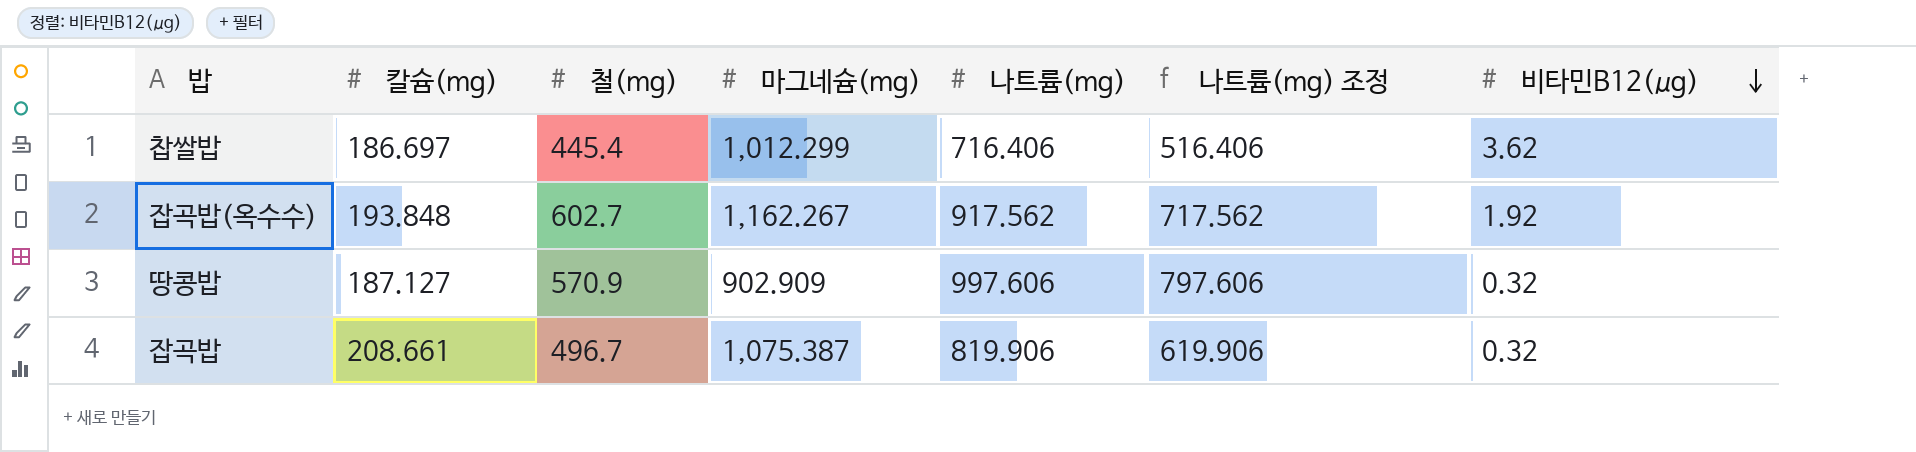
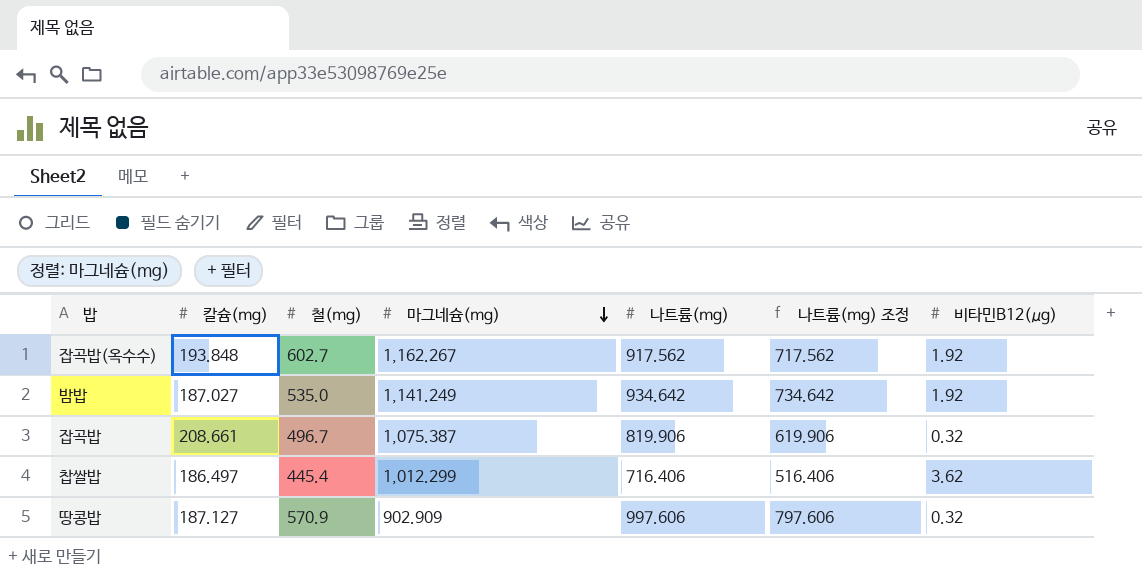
row order: 비타민B12(μg) descending -> 마그네슘(mg) descending
row 밤밥: none -> 187.027 | 535.0 | 1,141.249 | 934.642 | 734.642 | 1.92
찹쌀밥 | 칼슘(mg): 186.697 -> 186.497

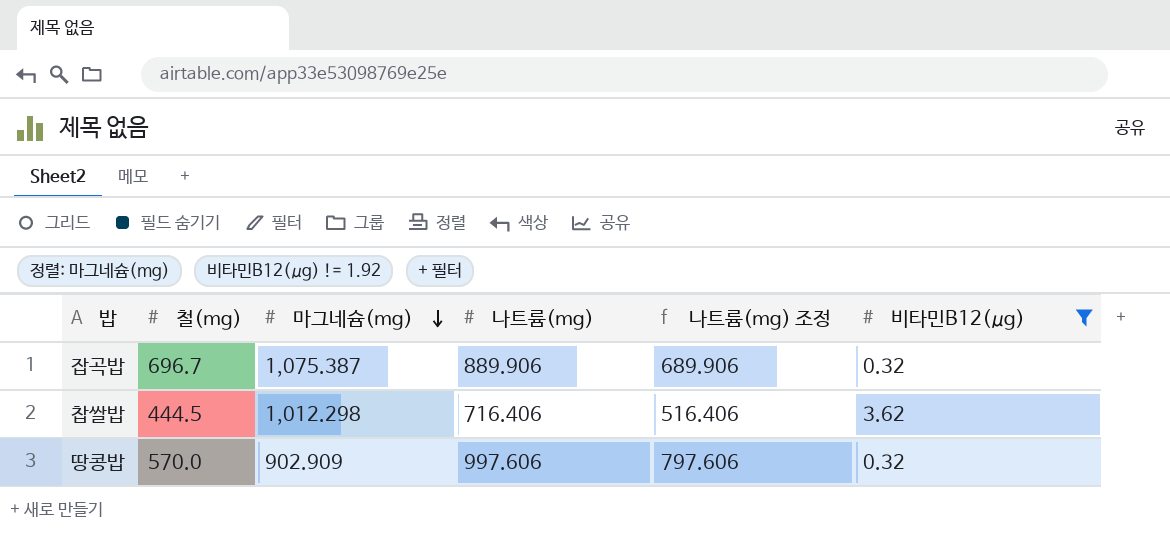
filter: none -> 비타민B12(μg) != 1.92
column 칼슘(mg) | position: 2 -> none
잡곡밥 | 철(mg): 496.7 -> 696.7
잡곡밥 | 나트륨(mg): 819.906 -> 889.906
잡곡밥 | 나트륨(mg) 조정: 619.906 -> 689.906
찹쌀밥 | 철(mg): 445.4 -> 444.5
찹쌀밥 | 마그네슘(mg): 1,012.299 -> 1,012.298
땅콩밥 | 철(mg): 570.9 -> 570.0

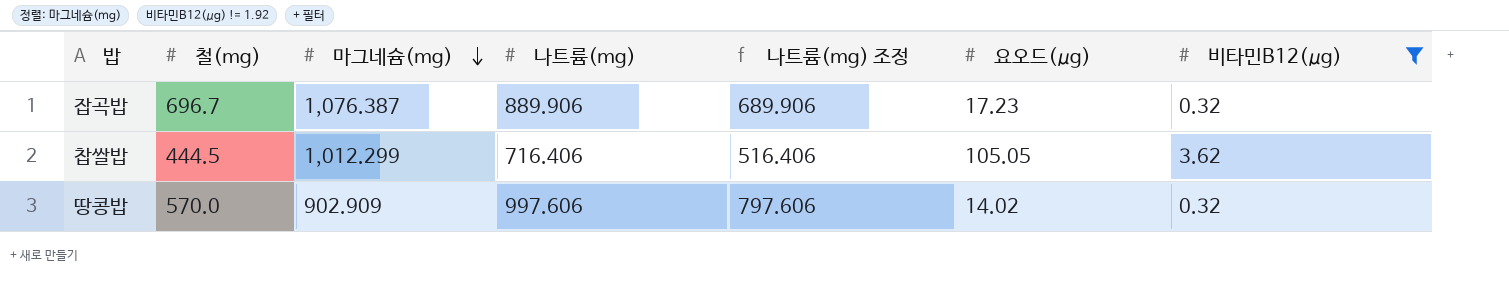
column 요오드(μg) | position: none -> 6
잡곡밥 | 마그네슘(mg): 1,075.387 -> 1,076.387
찹쌀밥 | 마그네슘(mg): 1,012.298 -> 1,012.299

